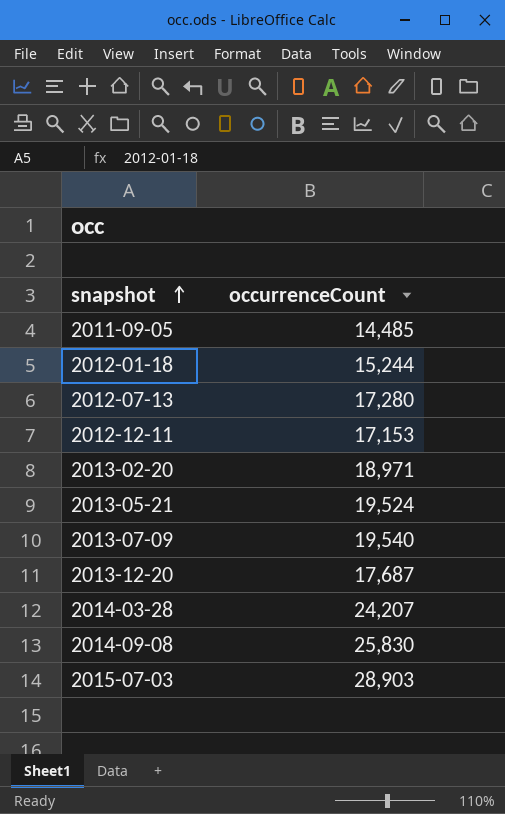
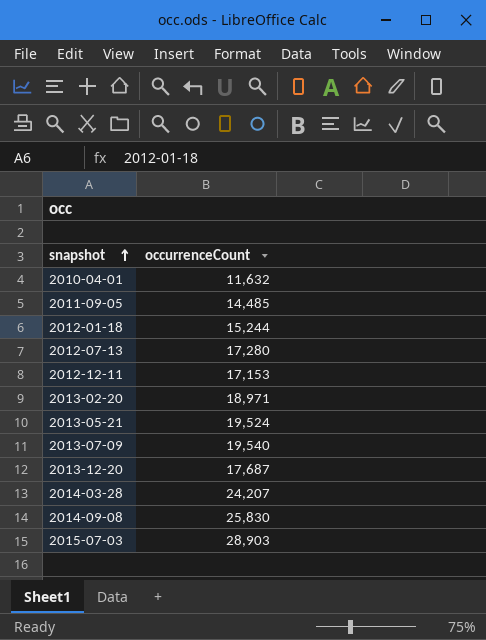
row 2010-04-01: none -> 11,632

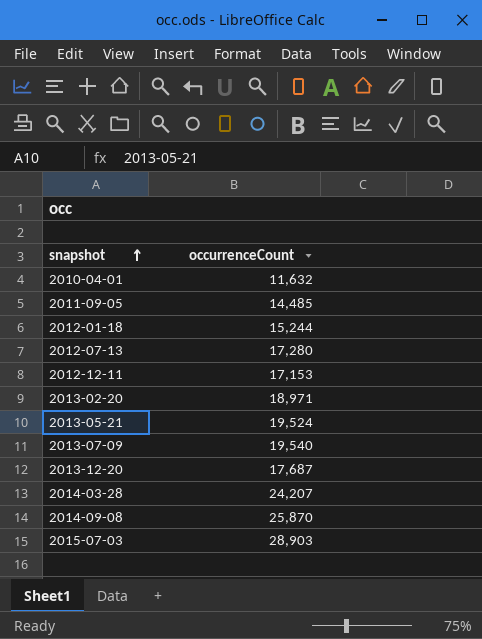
2014-09-08 | occurrenceCount: 25,830 -> 25,870

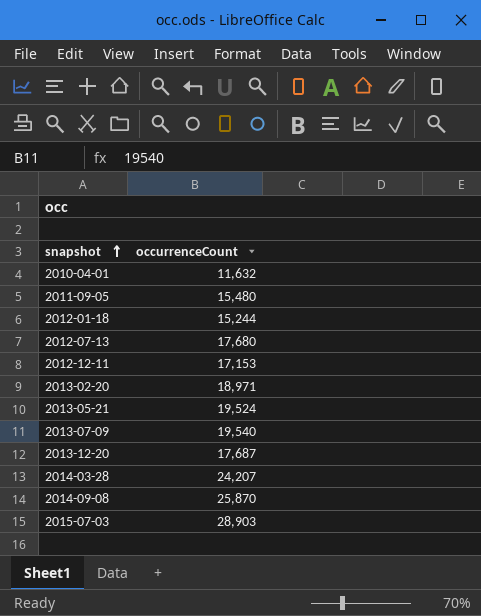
2011-09-05 | occurrenceCount: 14,485 -> 15,480
2012-07-13 | occurrenceCount: 17,280 -> 17,680

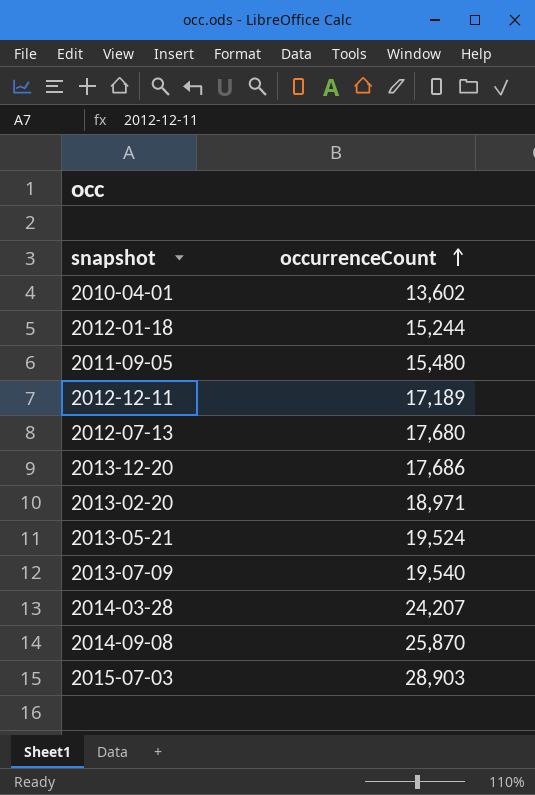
row order: snapshot ascending -> occurrenceCount ascending
2010-04-01 | occurrenceCount: 11,632 -> 13,602
2012-12-11 | occurrenceCount: 17,153 -> 17,189
2013-12-20 | occurrenceCount: 17,687 -> 17,686

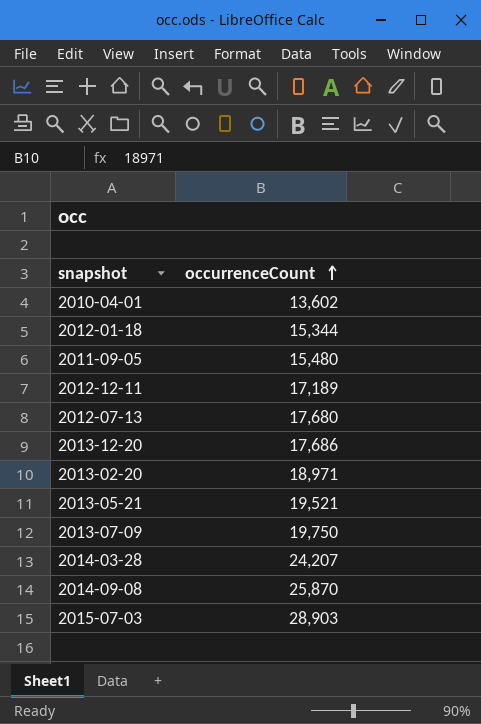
2012-01-18 | occurrenceCount: 15,244 -> 15,344
2013-05-21 | occurrenceCount: 19,524 -> 19,521
2013-07-09 | occurrenceCount: 19,540 -> 19,750

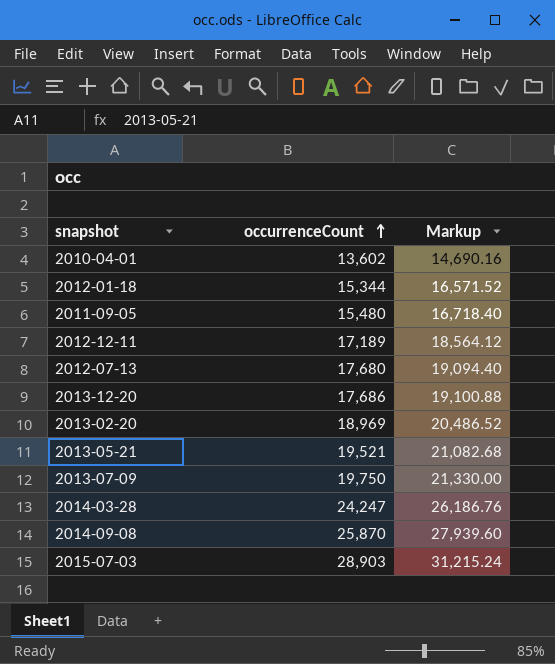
column Markup | formula: none -> [occurrenceCount] * 1.08
2013-02-20 | occurrenceCount: 18,971 -> 18,969
2014-03-28 | occurrenceCount: 24,207 -> 24,247

